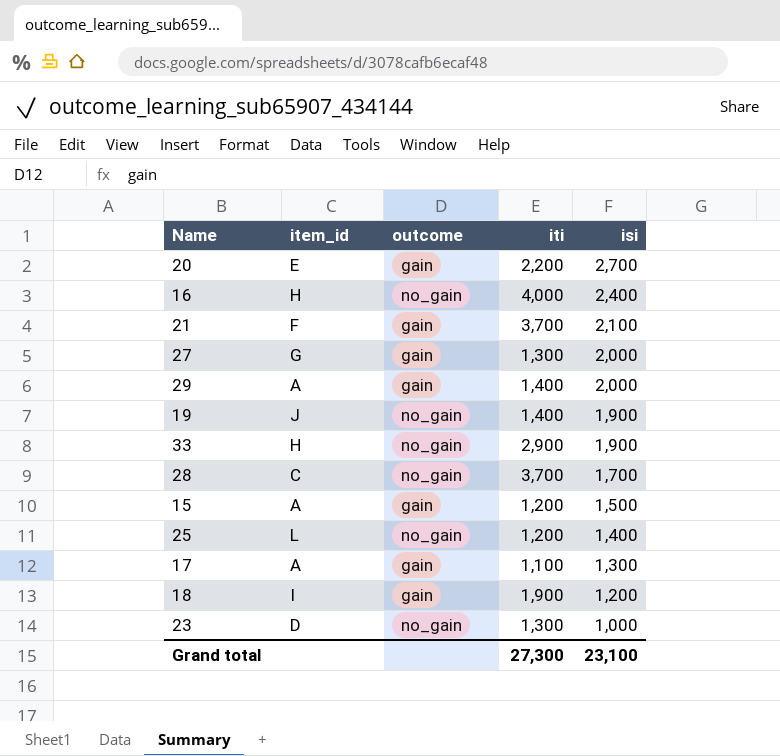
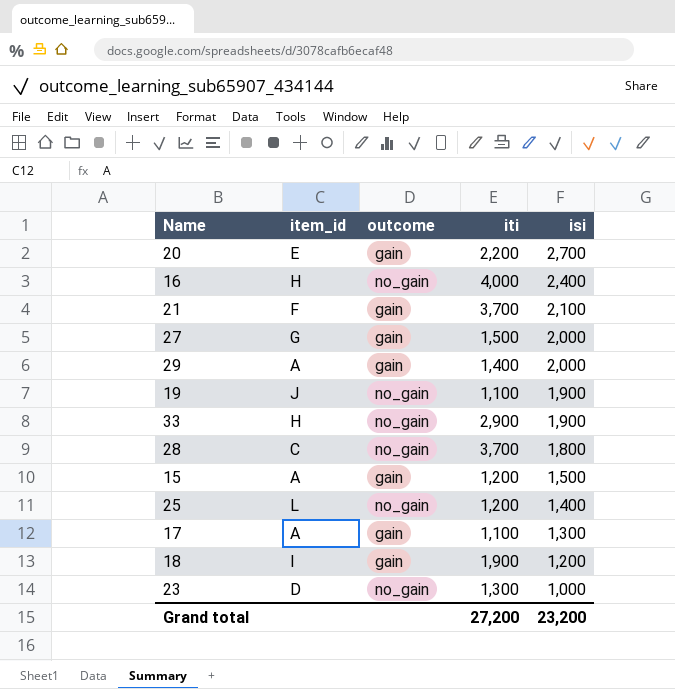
27 | iti: 1,300 -> 1,500
19 | iti: 1,400 -> 1,100
28 | isi: 1,700 -> 1,800
Grand total | iti: 27,300 -> 27,200
Grand total | isi: 23,100 -> 23,200

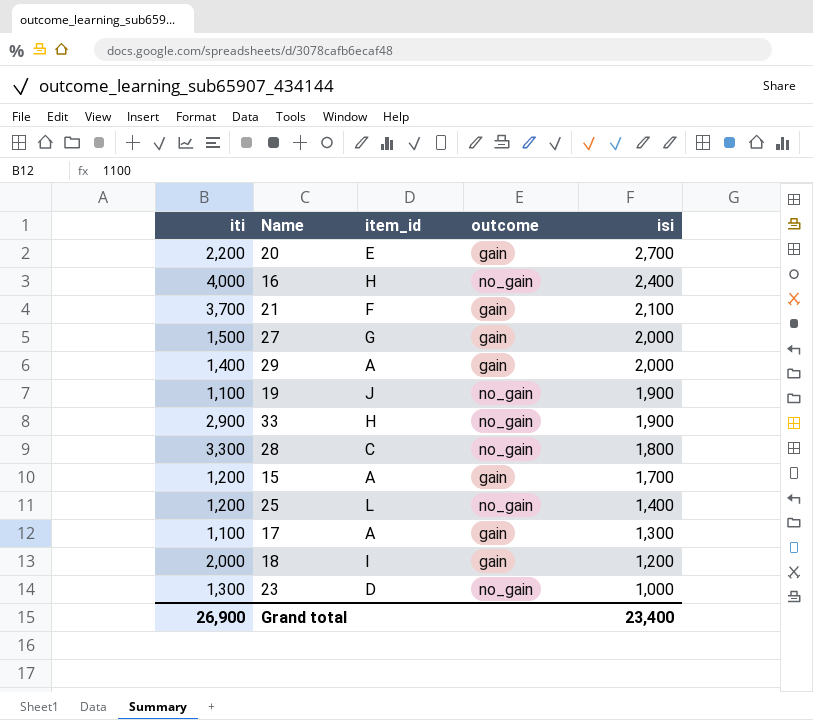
column iti | position: 4 -> 1
28 | iti: 3,700 -> 3,300
15 | isi: 1,500 -> 1,700
18 | iti: 1,900 -> 2,000
Grand total | iti: 27,200 -> 26,900
Grand total | isi: 23,200 -> 23,400

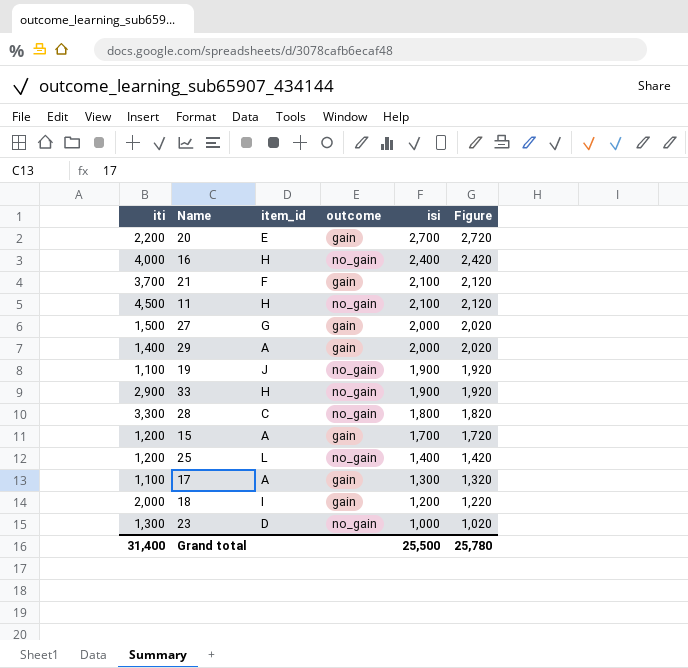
column Figure | formula: none -> [isi] + 20
row 11: none -> 4,500 | H | no_gain | 2,100 | 2,120
Grand total | iti: 26,900 -> 31,400
Grand total | isi: 23,400 -> 25,500

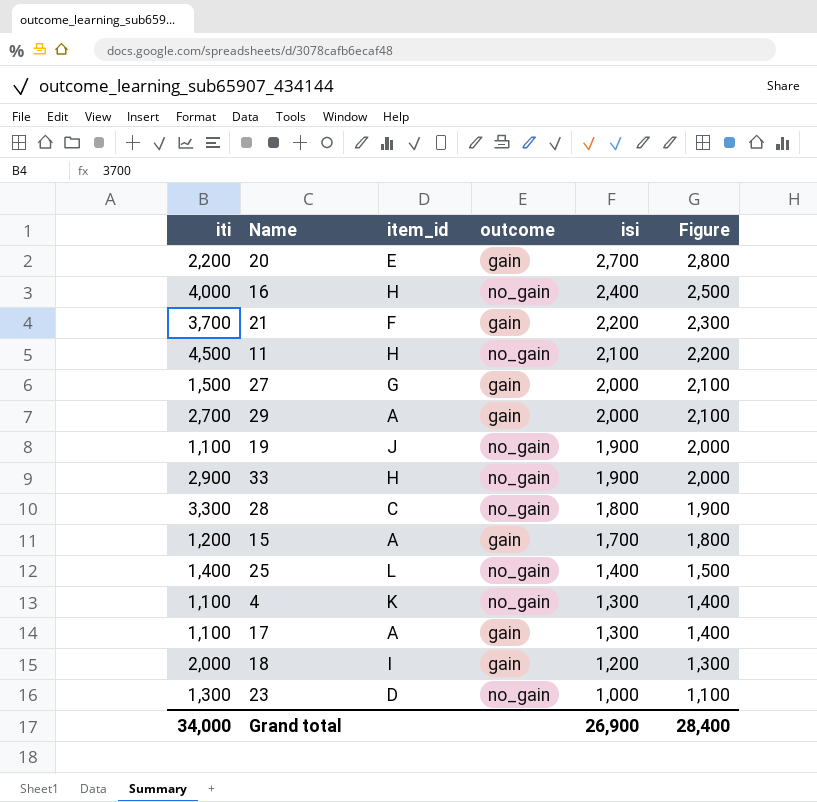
column Figure | formula: [isi] + 20 -> [isi] + 100
21 | isi: 2,100 -> 2,200
29 | iti: 1,400 -> 2,700
25 | iti: 1,200 -> 1,400
row 4: none -> 1,100 | K | no_gain | 1,300 | 1,400
Grand total | iti: 31,400 -> 34,000
Grand total | isi: 25,500 -> 26,900
Grand total | Figure: 25,780 -> 28,400

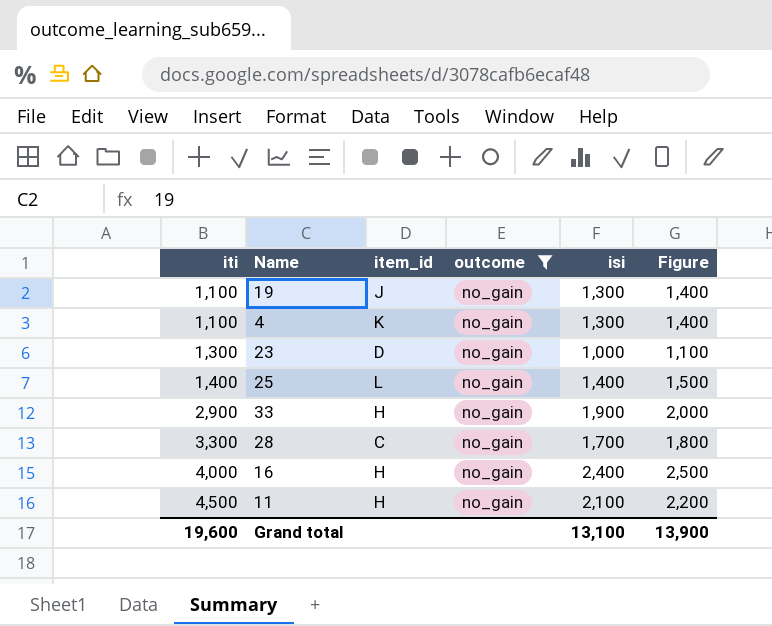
filter: none -> outcome = no_gain
row order: isi descending -> iti ascending
19 | isi: 1,900 -> 1,300
19 | Figure: 2,000 -> 1,400
28 | isi: 1,800 -> 1,700
28 | Figure: 1,900 -> 1,800
Grand total | iti: 34,000 -> 19,600
Grand total | isi: 26,900 -> 13,100
Grand total | Figure: 28,400 -> 13,900

